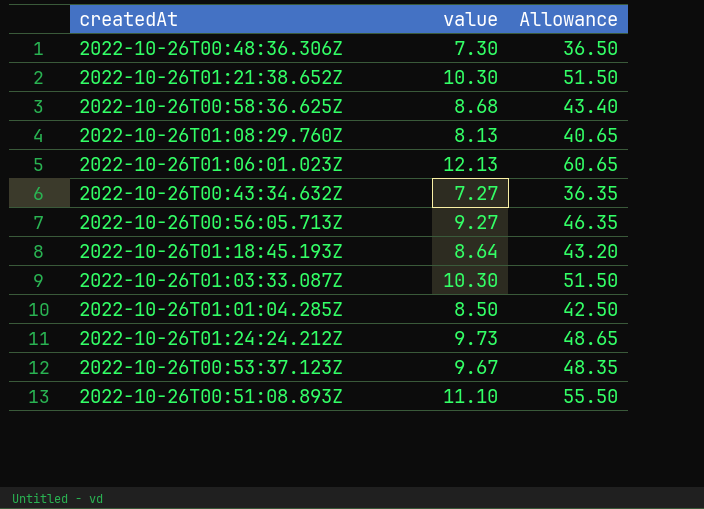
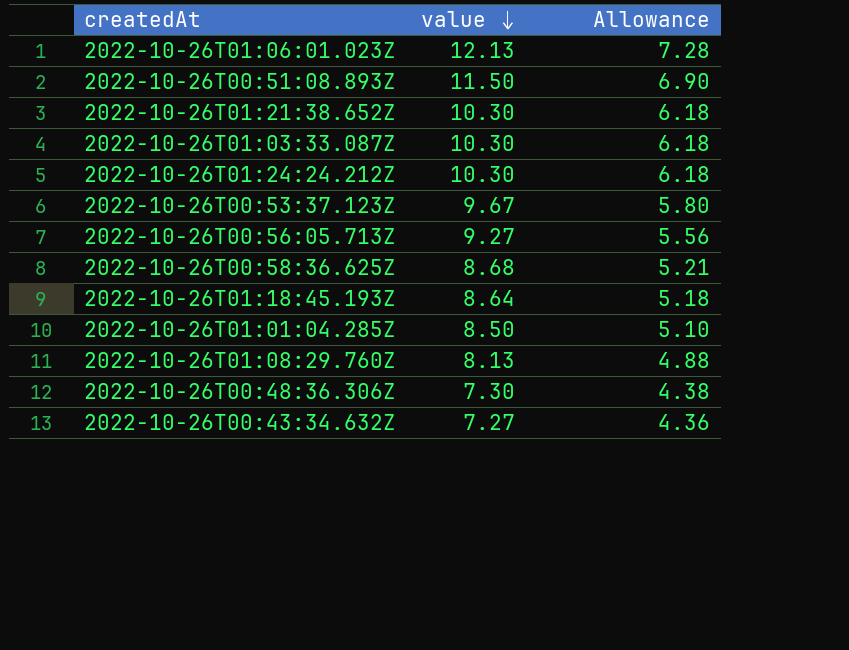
row order: none -> value descending
column Allowance | formula: [value] * 5 -> [value] * 0.6
2022-10-26T00:51:08.893Z | value: 11.10 -> 11.50
2022-10-26T01:24:24.212Z | value: 9.73 -> 10.30

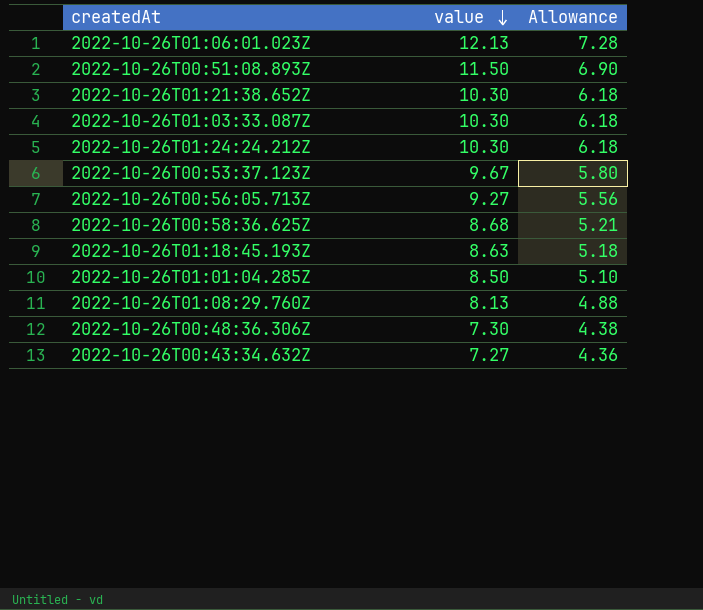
2022-10-26T01:18:45.193Z | value: 8.64 -> 8.63

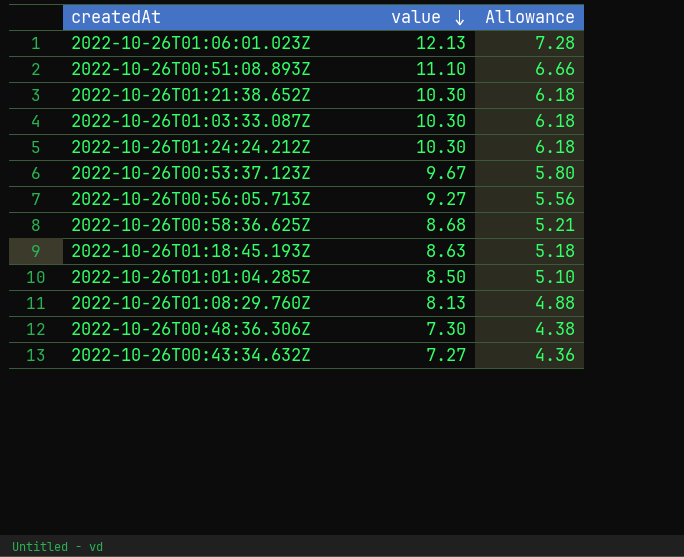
2022-10-26T00:51:08.893Z | value: 11.50 -> 11.10
2022-10-26T00:51:08.893Z | Allowance: 6.90 -> 6.66

